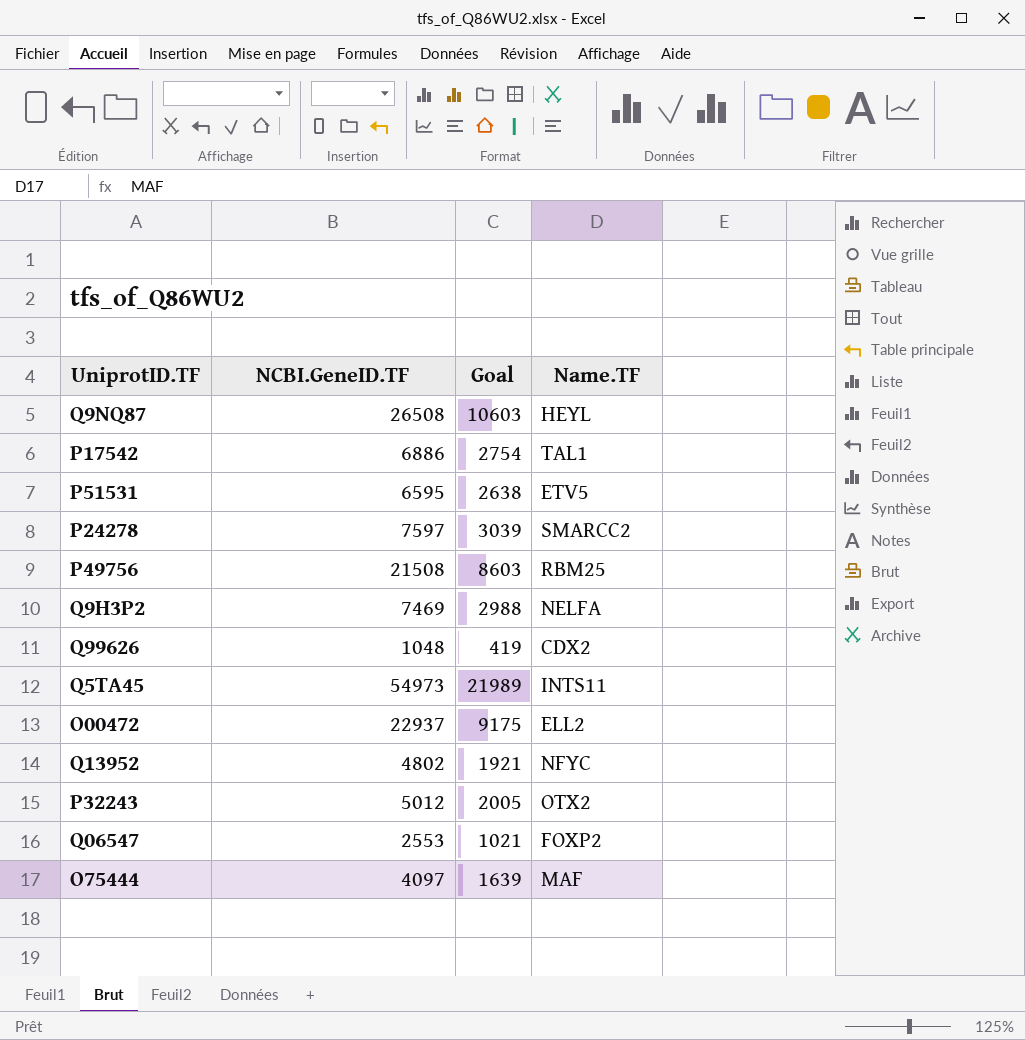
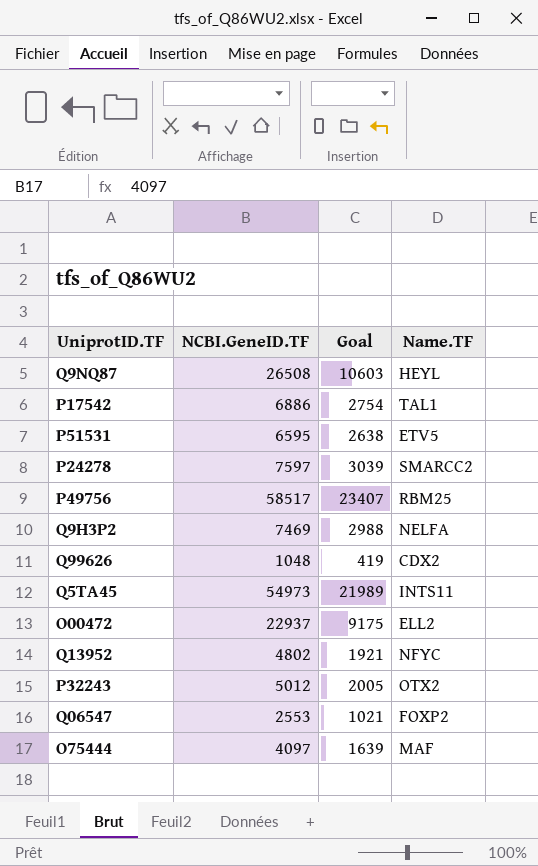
P49756 | NCBI.GeneID.TF: 21508 -> 58517
P49756 | Goal: 8603 -> 23407

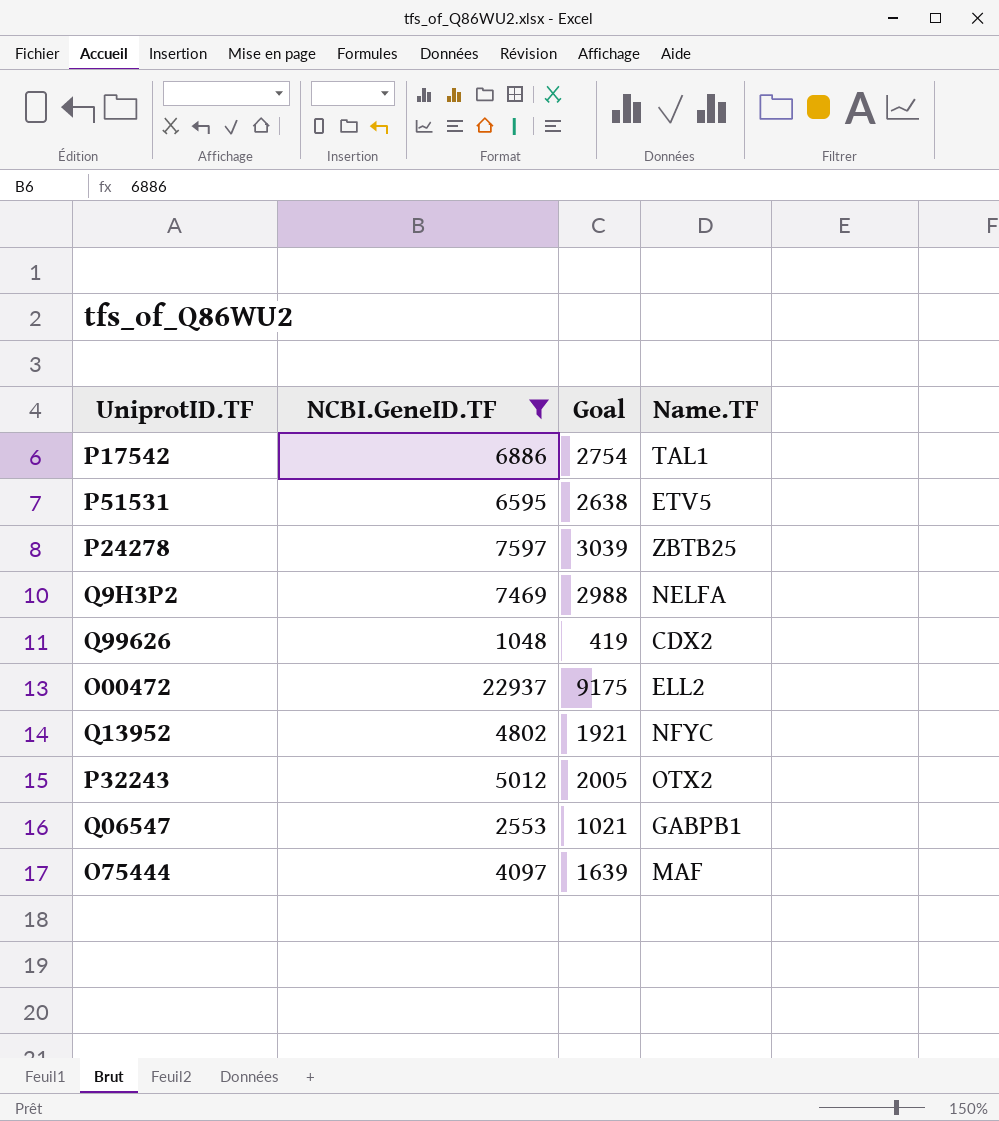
filter: none -> NCBI.GeneID.TF <= 22937
P24278 | Name.TF: SMARCC2 -> ZBTB25
Q06547 | Name.TF: FOXP2 -> GABPB1

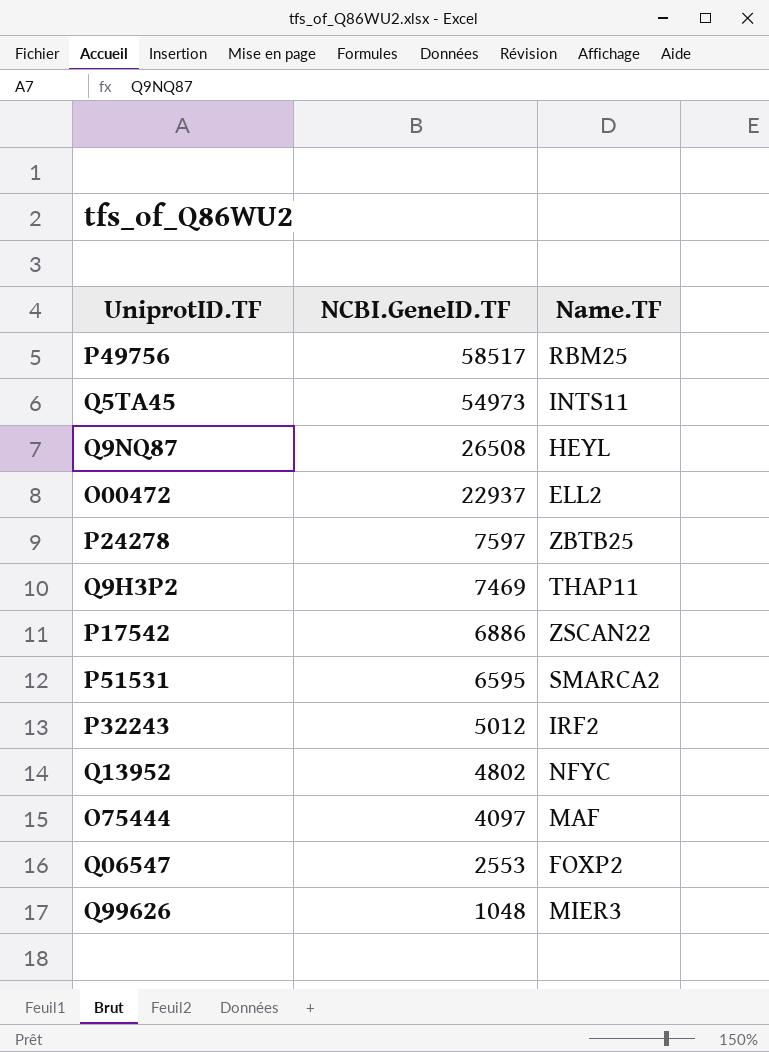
filter: NCBI.GeneID.TF <= 22937 -> none
row order: none -> NCBI.GeneID.TF descending
column Goal | formula: [NCBI.GeneID.TF] * 0.4 -> none
Q9H3P2 | Name.TF: NELFA -> THAP11
P17542 | Name.TF: TAL1 -> ZSCAN22
P51531 | Name.TF: ETV5 -> SMARCA2
P32243 | Name.TF: OTX2 -> IRF2
Q06547 | Name.TF: GABPB1 -> FOXP2
Q99626 | Name.TF: CDX2 -> MIER3

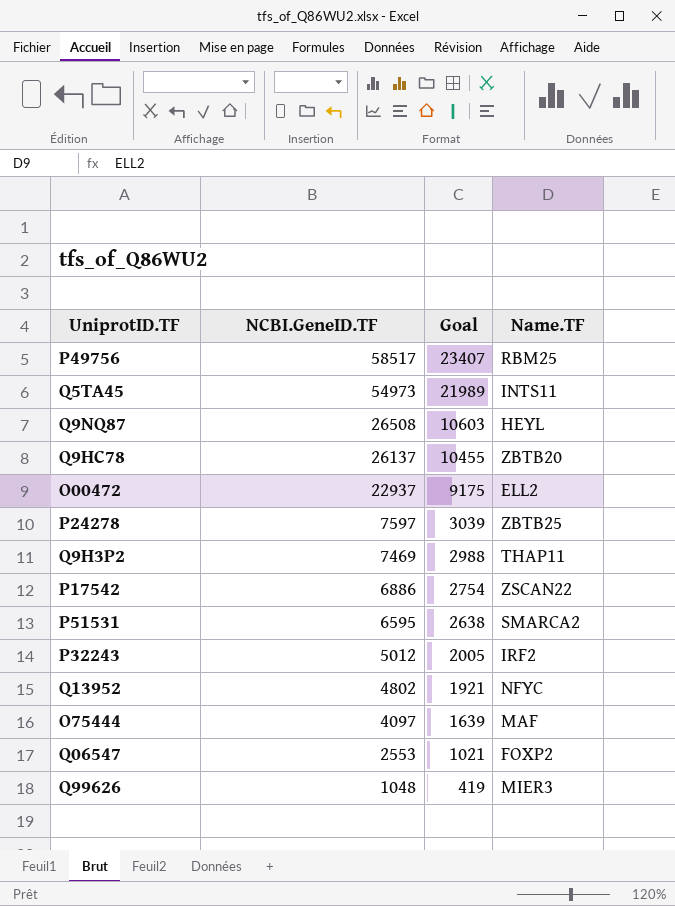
column Goal | formula: none -> [NCBI.GeneID.TF] * 0.4
row Q9HC78: none -> 26137 | 10455 | ZBTB20

